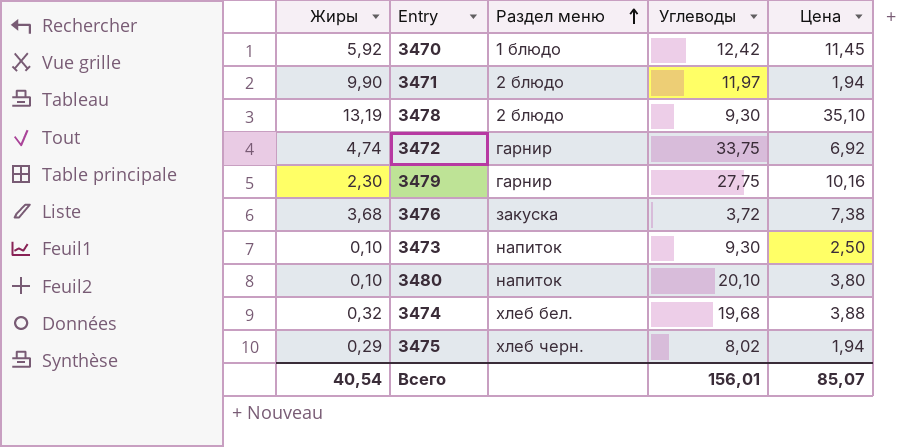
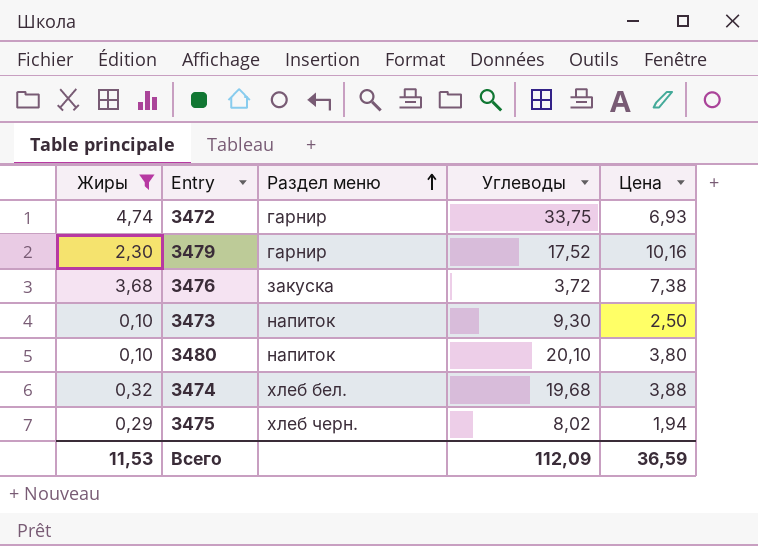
filter: none -> Жиры <= 4,74
3472 | Цена: 6,92 -> 6,93
3479 | Углеводы: 27,75 -> 17,52
Всего | Жиры: 40,54 -> 11,53
Всего | Углеводы: 156,01 -> 112,09
Всего | Цена: 85,07 -> 36,59

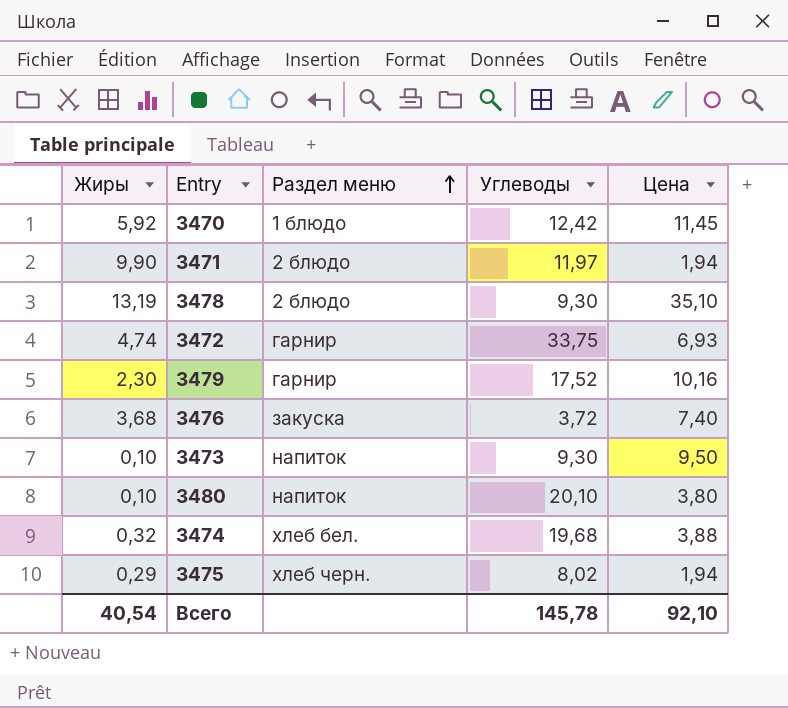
filter: Жиры <= 4,74 -> none
3476 | Цена: 7,38 -> 7,40
3473 | Цена: 2,50 -> 9,50
Всего | Жиры: 11,53 -> 40,54
Всего | Углеводы: 112,09 -> 145,78
Всего | Цена: 36,59 -> 92,10

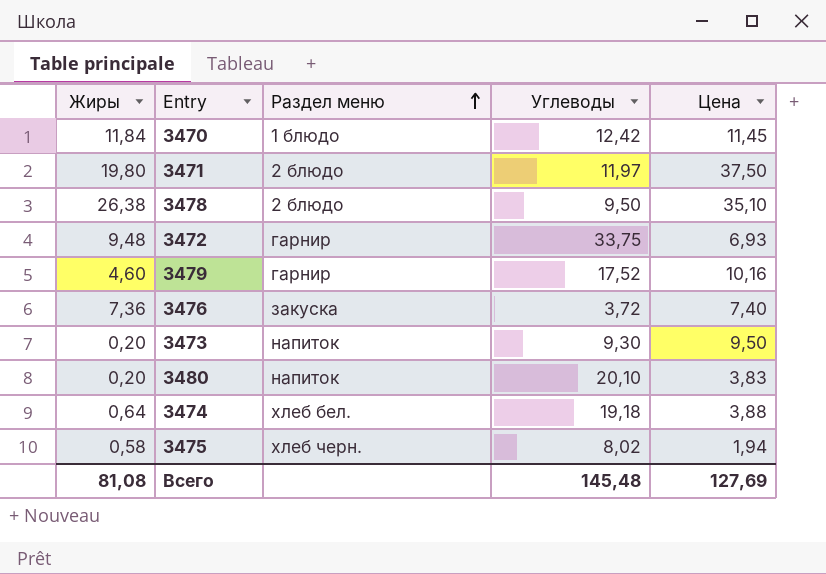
3470 | Жиры: 5,92 -> 11,84
3471 | Жиры: 9,90 -> 19,80
3471 | Цена: 1,94 -> 37,50
3478 | Жиры: 13,19 -> 26,38
3478 | Углеводы: 9,30 -> 9,50
3472 | Жиры: 4,74 -> 9,48
3479 | Жиры: 2,30 -> 4,60
3476 | Жиры: 3,68 -> 7,36
3473 | Жиры: 0,10 -> 0,20
3480 | Жиры: 0,10 -> 0,20
3480 | Цена: 3,80 -> 3,83
3474 | Жиры: 0,32 -> 0,64
3474 | Углеводы: 19,68 -> 19,18
3475 | Жиры: 0,29 -> 0,58
Всего | Жиры: 40,54 -> 81,08
Всего | Углеводы: 145,78 -> 145,48
Всего | Цена: 92,10 -> 127,69

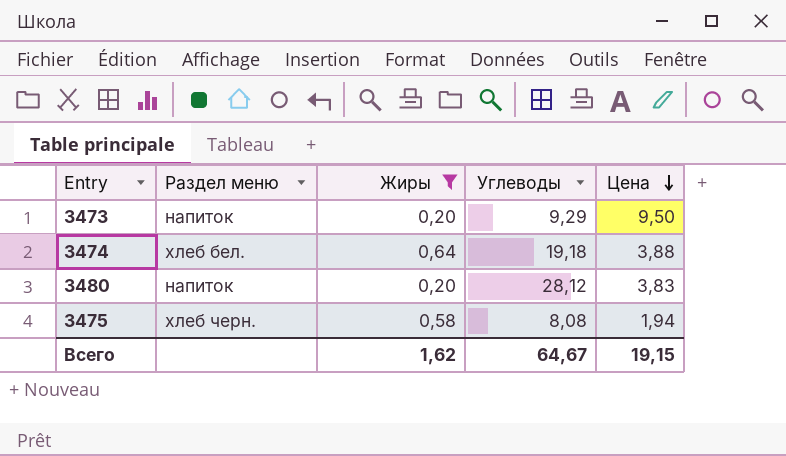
filter: none -> Жиры <= 0,64
row order: Раздел меню ascending -> Цена descending
column Жиры | position: 1 -> 3
3473 | Углеводы: 9,30 -> 9,29
3480 | Углеводы: 20,10 -> 28,12
3475 | Углеводы: 8,02 -> 8,08
Всего | Жиры: 81,08 -> 1,62
Всего | Углеводы: 145,48 -> 64,67
Всего | Цена: 127,69 -> 19,15

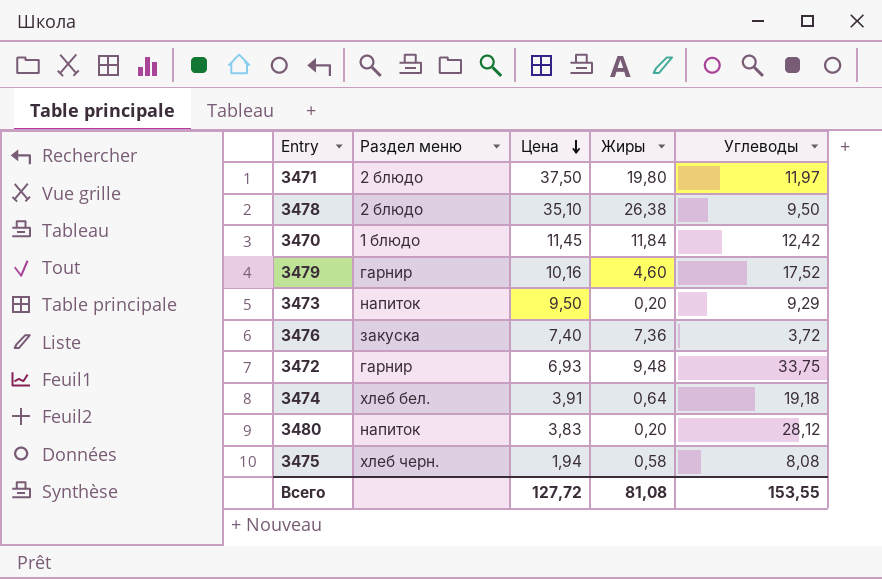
filter: Жиры <= 0,64 -> none
column Цена | position: 5 -> 3
3474 | Цена: 3,88 -> 3,91
Всего | Цена: 19,15 -> 127,72
Всего | Жиры: 1,62 -> 81,08
Всего | Углеводы: 64,67 -> 153,55

